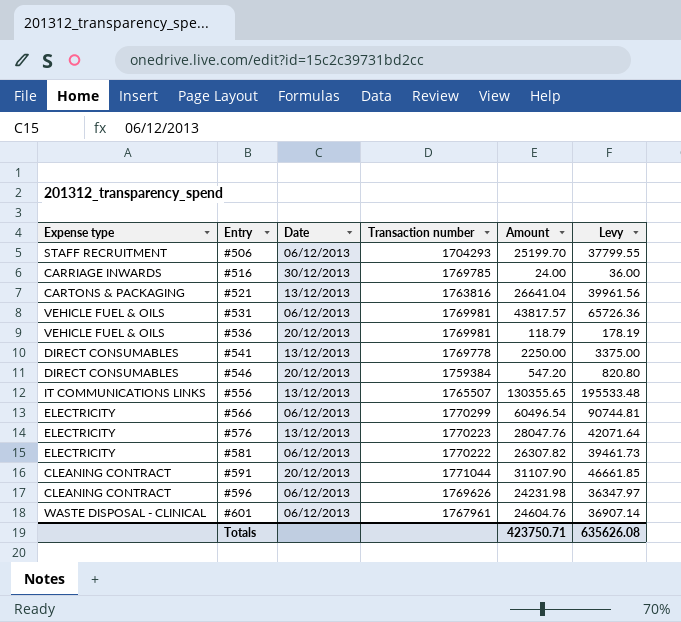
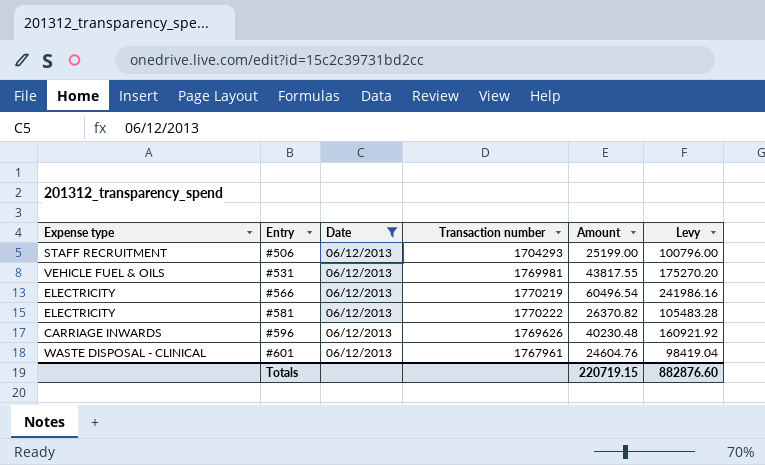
filter: none -> Date = 06/12/2013
column Levy | formula: [Amount] * 1.5 -> [Amount] * 4
#506 | Amount: 25199.70 -> 25199.00
#531 | Amount: 43817.57 -> 43817.55
#566 | Transaction number: 1770299 -> 1770219
#581 | Amount: 26307.82 -> 26370.82
#596 | Expense type: CLEANING CONTRACT -> CARRIAGE INWARDS
#596 | Amount: 24231.98 -> 40230.48
Totals | Amount: 423750.71 -> 220719.15
Totals | Levy: 635626.08 -> 882876.60

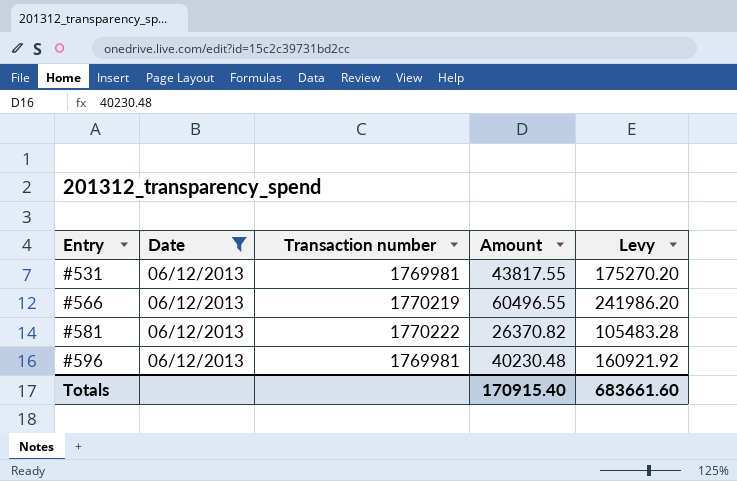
column Expense type | position: 1 -> none
row #506: STAFF RECRUITMENT | 06/12/2013 | 1704293 | 25199.00 | 100796.00 -> none
row #601: WASTE DISPOSAL - CLINICAL | 06/12/2013 | 1767961 | 24604.76 | 98419.04 -> none
#566 | Amount: 60496.54 -> 60496.55
#566 | Levy: 241986.16 -> 241986.20
#596 | Transaction number: 1769626 -> 1769981
Totals | Amount: 220719.15 -> 170915.40
Totals | Levy: 882876.60 -> 683661.60

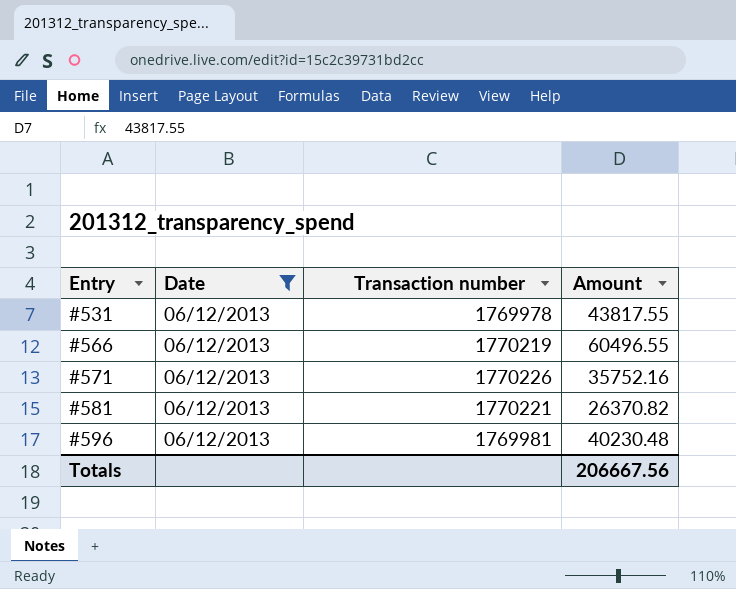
column Levy | formula: [Amount] * 4 -> none
#531 | Transaction number: 1769981 -> 1769978
row #571: none -> 06/12/2013 | 1770226 | 35752.16
#581 | Transaction number: 1770222 -> 1770221
Totals | Amount: 170915.40 -> 206667.56

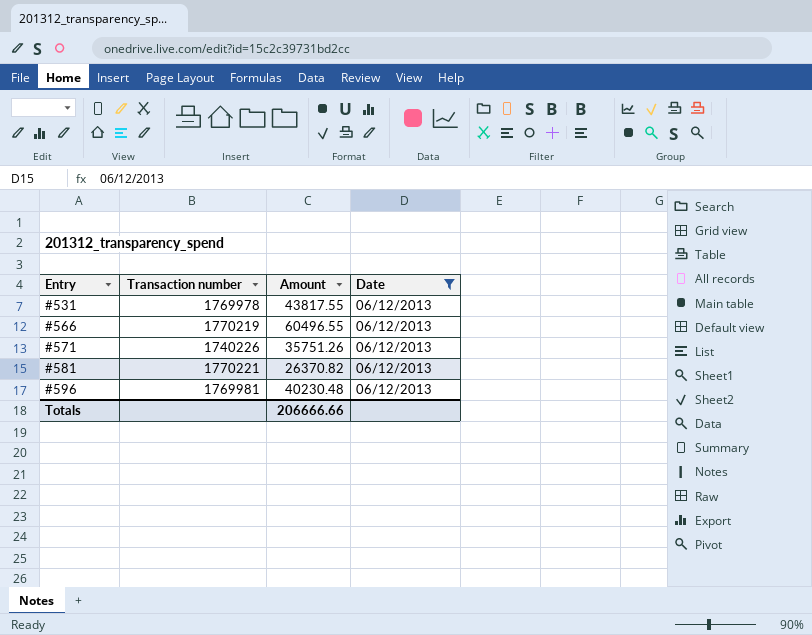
column Date | position: 2 -> 4
#571 | Transaction number: 1770226 -> 1740226
#571 | Amount: 35752.16 -> 35751.26
Totals | Amount: 206667.56 -> 206666.66

